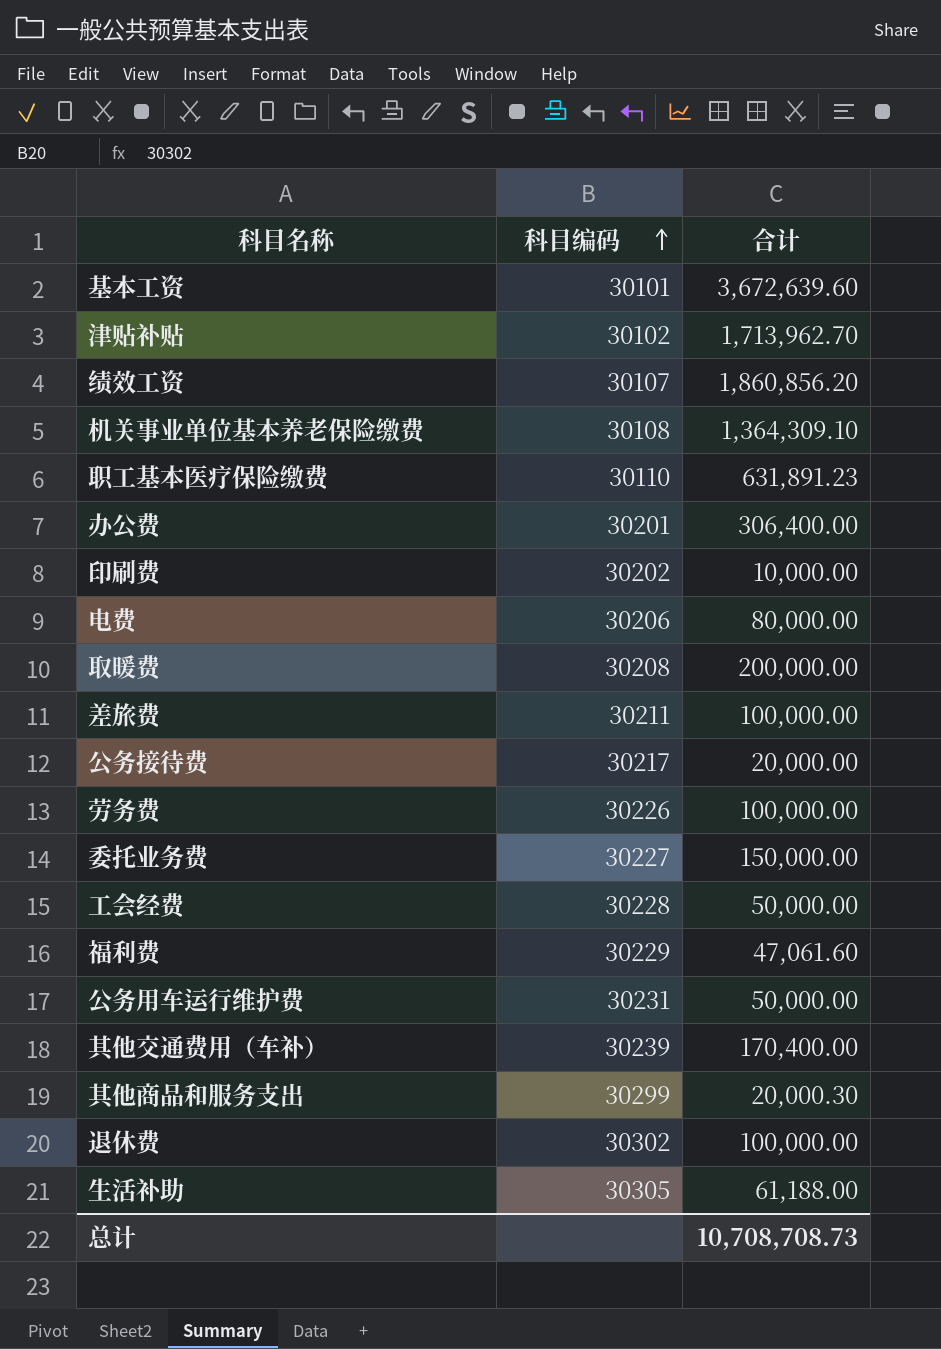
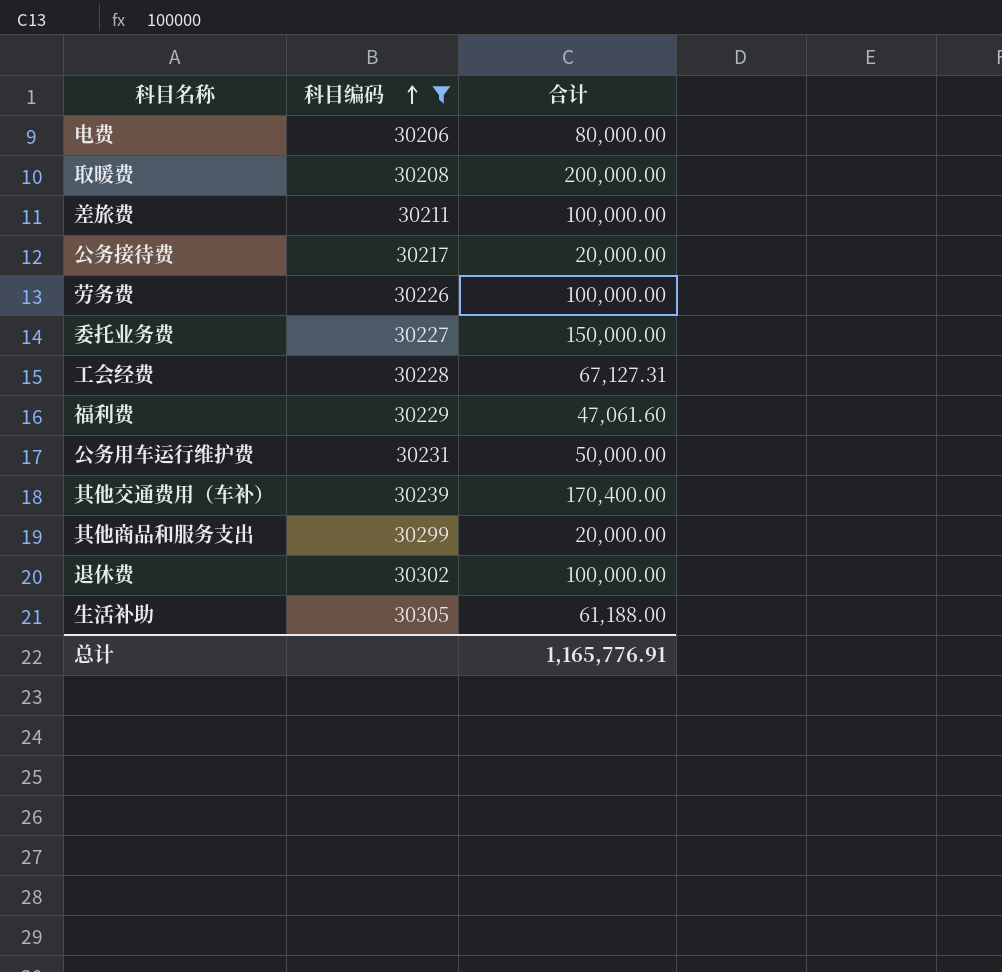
filter: none -> 科目编码 >= 30206
工会经费 | 合计: 50,000.00 -> 67,127.31
其他商品和服务支出 | 合计: 20,000.30 -> 20,000.00
总计 | 合计: 10,708,708.73 -> 1,165,776.91

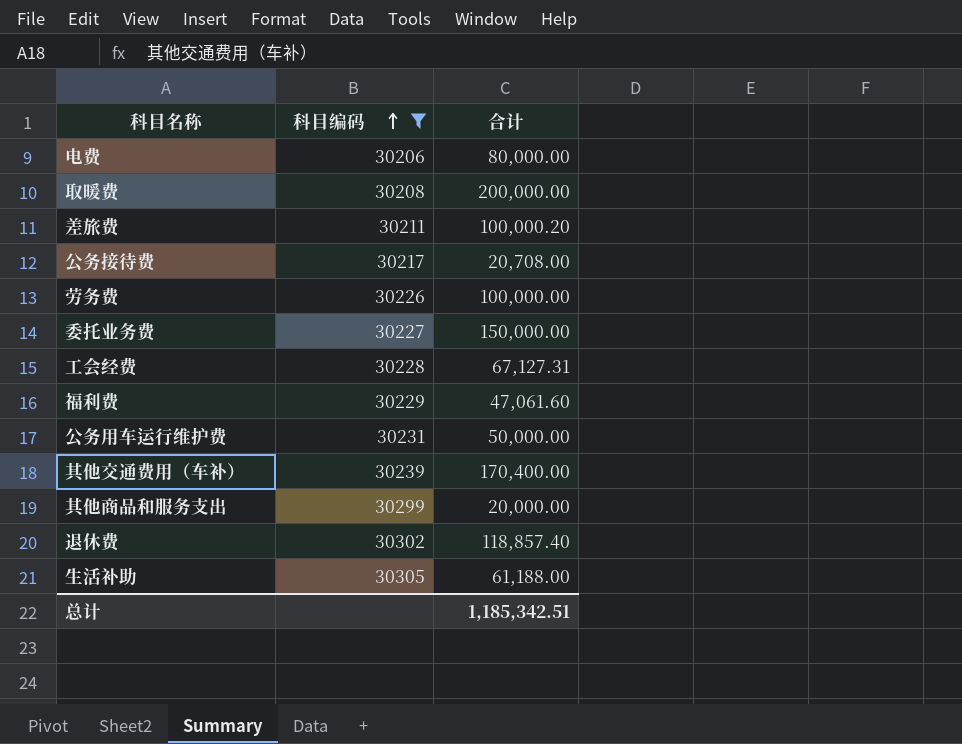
差旅费 | 合计: 100,000.00 -> 100,000.20
公务接待费 | 合计: 20,000.00 -> 20,708.00
退休费 | 合计: 100,000.00 -> 118,857.40
总计 | 合计: 1,165,776.91 -> 1,185,342.51

